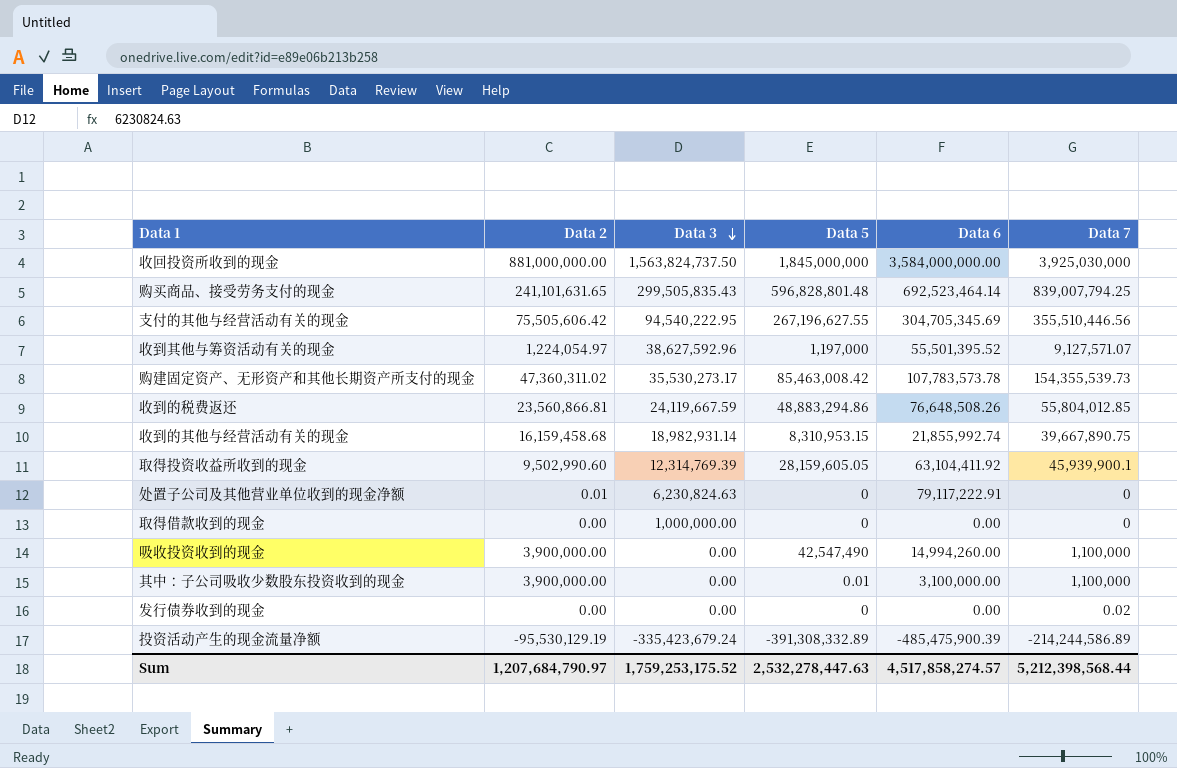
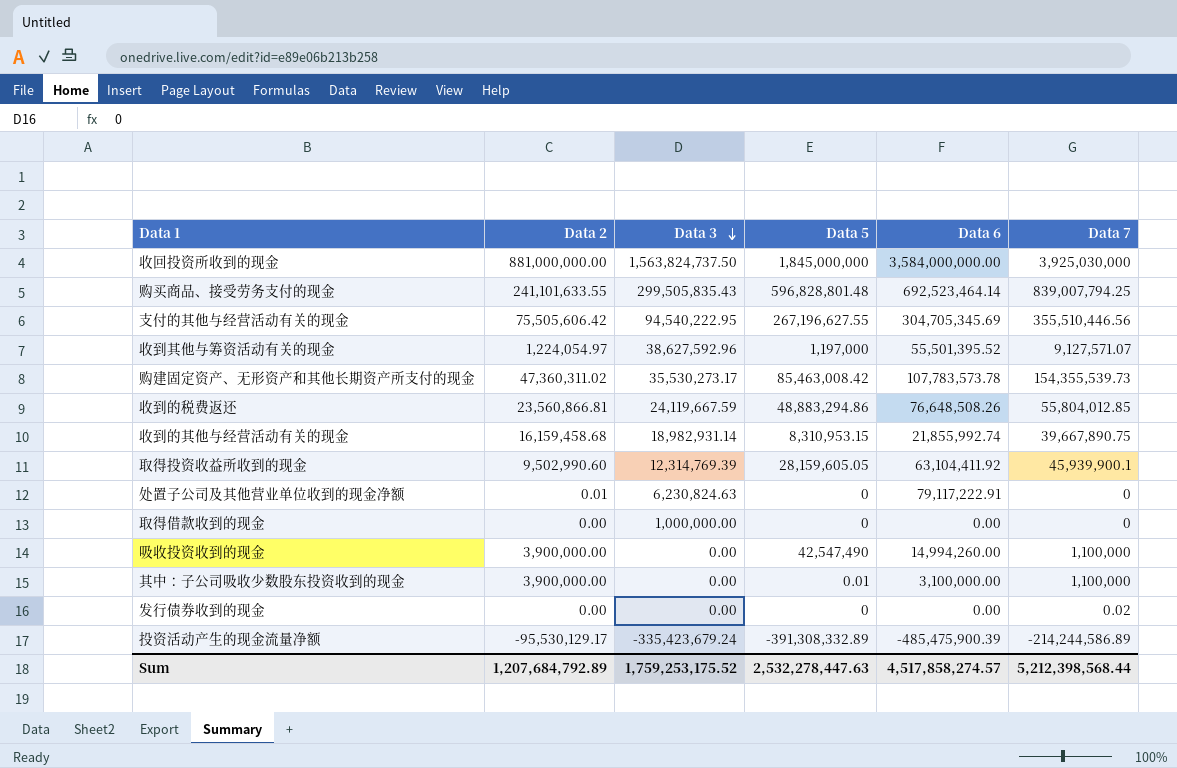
购买商品、接受劳务支付的现金 | Data 2: 241,101,631.65 -> 241,101,633.55
投资活动产生的现金流量净额 | Data 2: -95,530,129.19 -> -95,530,129.17
Sum | Data 2: 1,207,684,790.97 -> 1,207,684,792.89

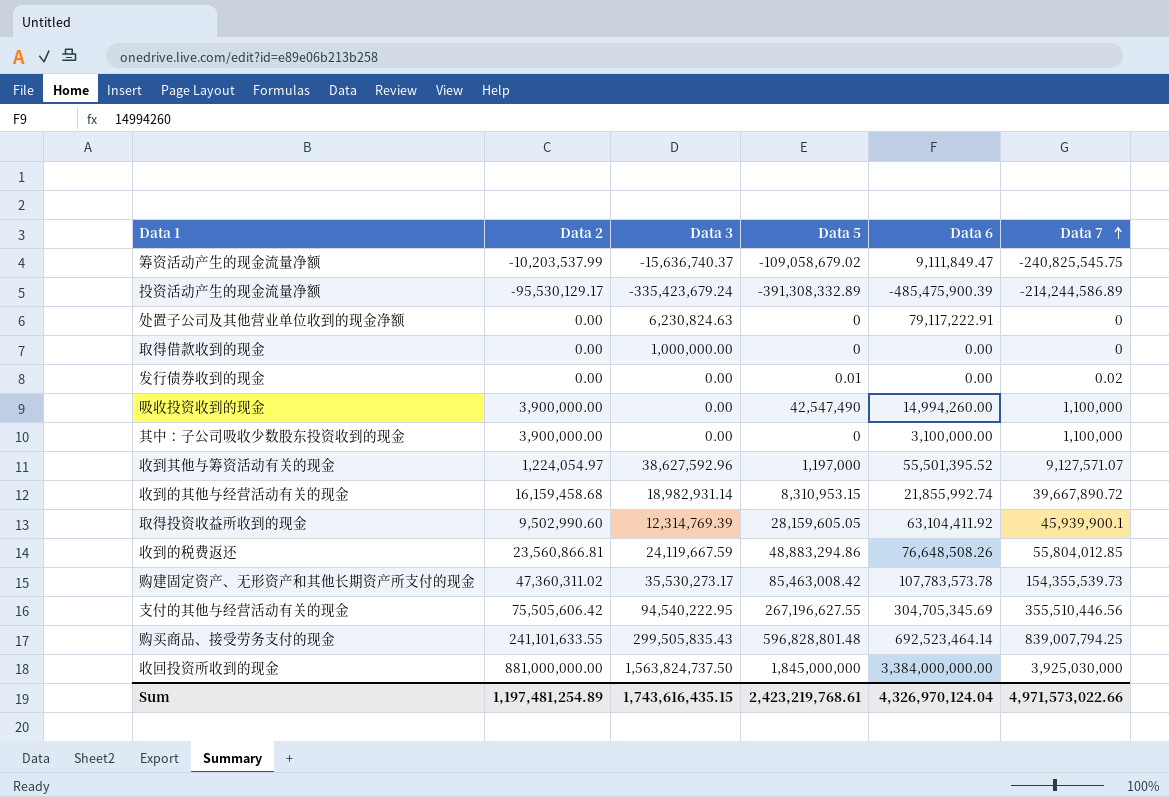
row order: Data 3 descending -> Data 7 ascending
row 筹资活动产生的现金流量净额: none -> -10,203,537.99 | -15,636,740.37 | -109,058,679.02 | 9,111,849.47 | -240,825,545.75
处置子公司及其他营业单位收到的现金净额 | Data 2: 0.01 -> 0.00
发行债券收到的现金 | Data 5: 0 -> 0.01
其中：子公司吸收少数股东投资收到的现金 | Data 5: 0.01 -> 0
收到的其他与经营活动有关的现金 | Data 7: 39,667,890.75 -> 39,667,890.72
收回投资所收到的现金 | Data 6: 3,584,000,000.00 -> 3,384,000,000.00
Sum | Data 2: 1,207,684,792.89 -> 1,197,481,254.89
Sum | Data 3: 1,759,253,175.52 -> 1,743,616,435.15
Sum | Data 5: 2,532,278,447.63 -> 2,423,219,768.61
Sum | Data 6: 4,517,858,274.57 -> 4,326,970,124.04
Sum | Data 7: 5,212,398,568.44 -> 4,971,573,022.66

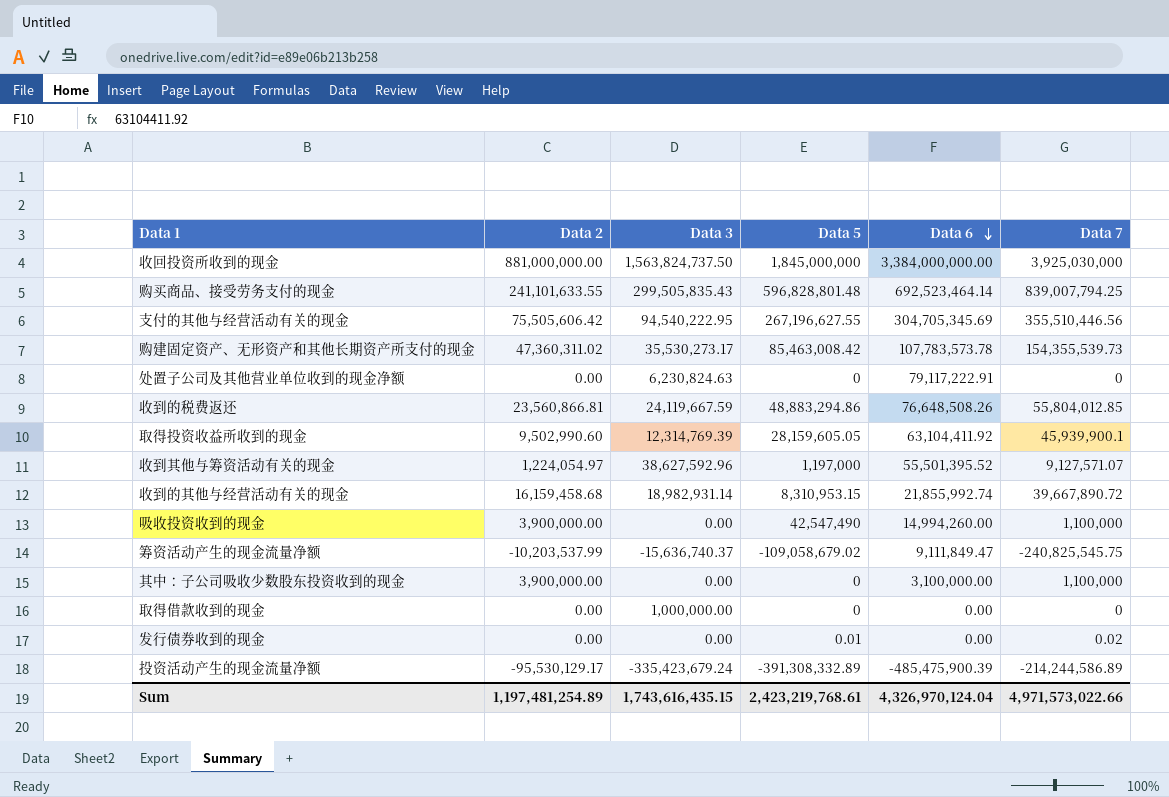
row order: Data 7 ascending -> Data 6 descending

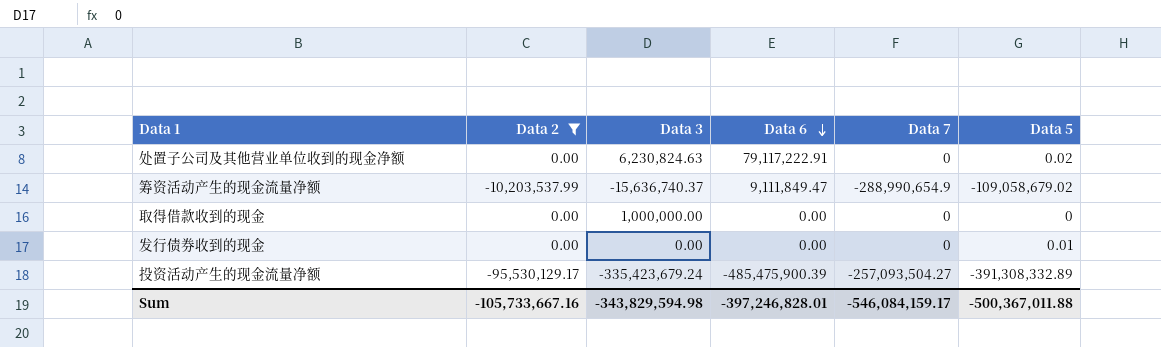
filter: none -> Data 2 <= 0.00
column Data 5 | position: 4 -> 6
处置子公司及其他营业单位收到的现金净额 | Data 5: 0 -> 0.02
筹资活动产生的现金流量净额 | Data 7: -240,825,545.75 -> -288,990,654.9
发行债券收到的现金 | Data 7: 0.02 -> 0
投资活动产生的现金流量净额 | Data 7: -214,244,586.89 -> -257,093,504.27
Sum | Data 2: 1,197,481,254.89 -> -105,733,667.16
Sum | Data 3: 1,743,616,435.15 -> -343,829,594.98
Sum | Data 6: 4,326,970,124.04 -> -397,246,828.01
Sum | Data 7: 4,971,573,022.66 -> -546,084,159.17
Sum | Data 5: 2,423,219,768.61 -> -500,367,011.88

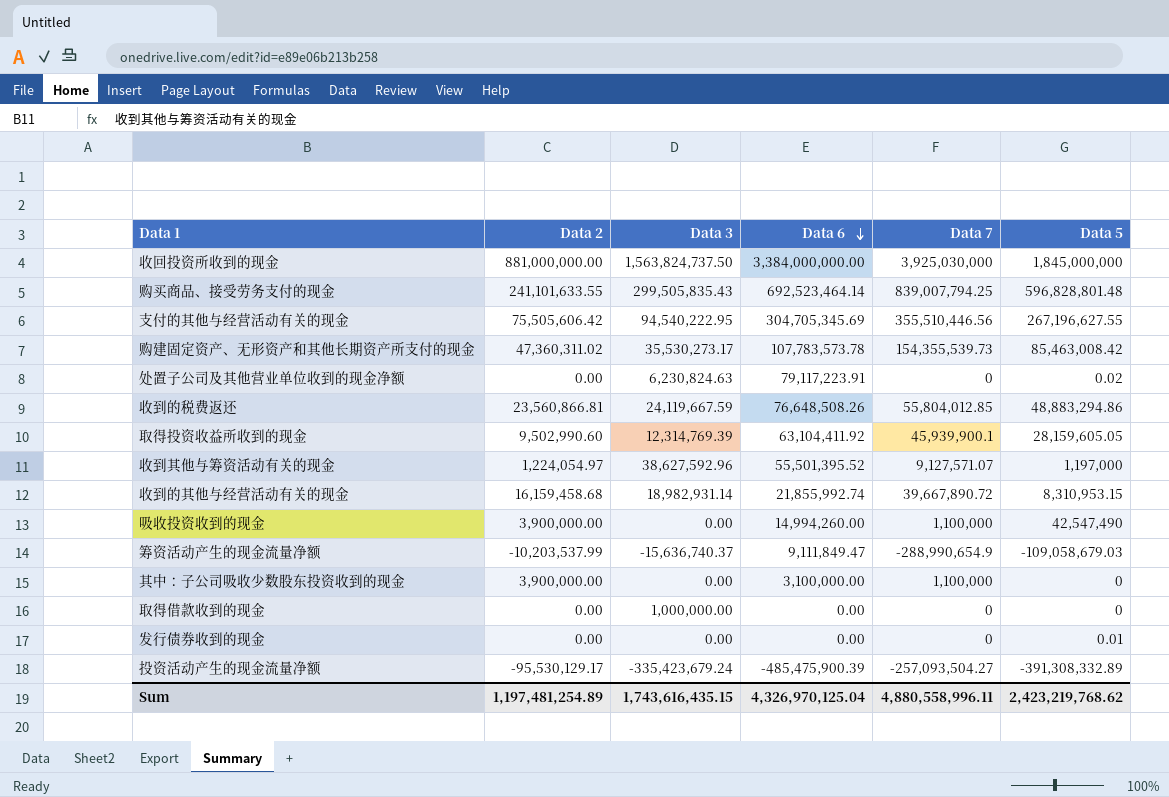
filter: Data 2 <= 0.00 -> none
处置子公司及其他营业单位收到的现金净额 | Data 6: 79,117,222.91 -> 79,117,223.91
筹资活动产生的现金流量净额 | Data 5: -109,058,679.02 -> -109,058,679.03
Sum | Data 2: -105,733,667.16 -> 1,197,481,254.89
Sum | Data 3: -343,829,594.98 -> 1,743,616,435.15
Sum | Data 6: -397,246,828.01 -> 4,326,970,125.04
Sum | Data 7: -546,084,159.17 -> 4,880,558,996.11
Sum | Data 5: -500,367,011.88 -> 2,423,219,768.62

